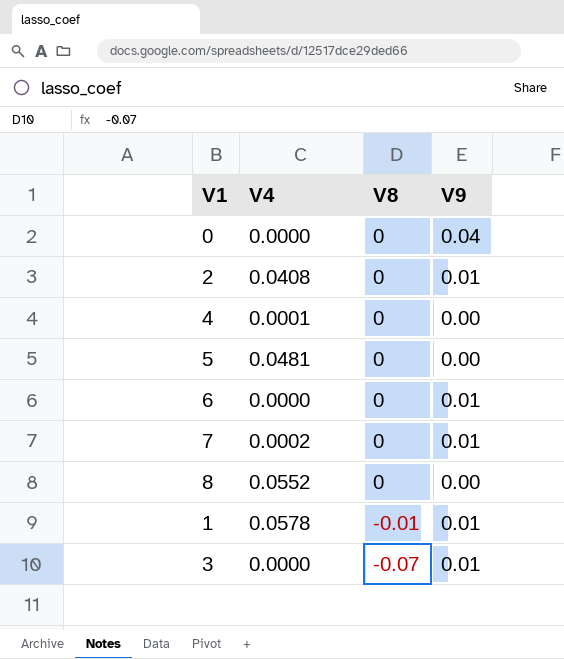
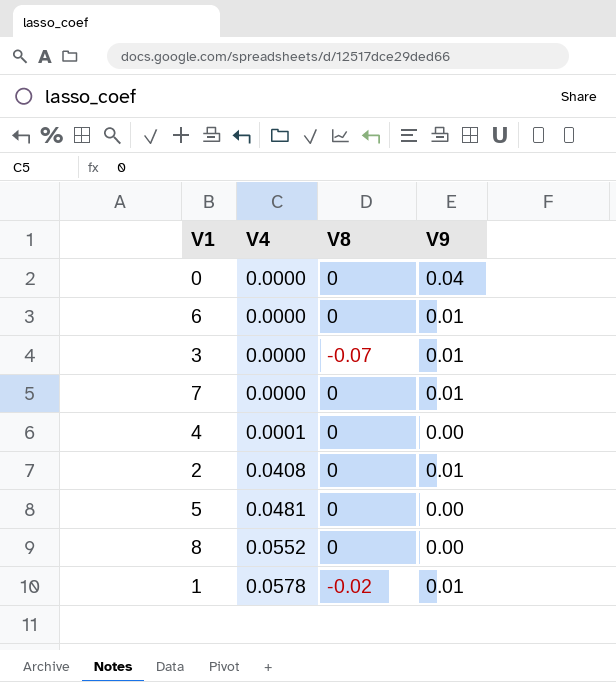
row order: V8 descending -> V4 ascending
7 | V4: 0.0002 -> 0.0000
1 | V8: -0.01 -> -0.02

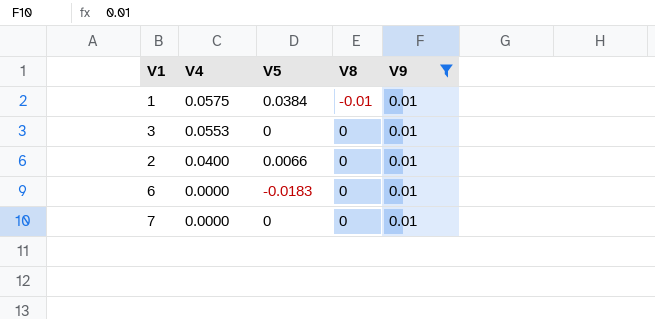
filter: none -> V9 = 0.01
row order: V4 ascending -> V4 descending
column V5 | position: none -> 3
1 | V4: 0.0578 -> 0.0575
1 | V8: -0.02 -> -0.01
3 | V4: 0.0000 -> 0.0553
3 | V8: -0.07 -> 0
2 | V4: 0.0408 -> 0.0400

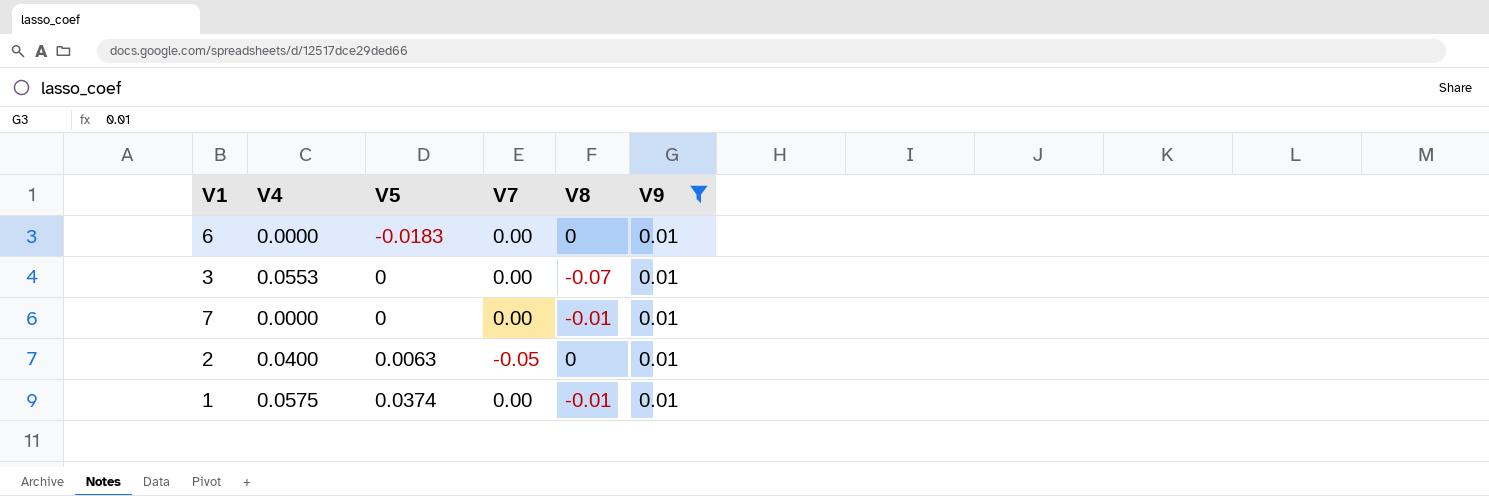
row order: V4 descending -> V5 ascending
column V7 | position: none -> 4
3 | V8: 0 -> -0.07
7 | V8: 0 -> -0.01
2 | V5: 0.0066 -> 0.0063
1 | V5: 0.0384 -> 0.0374

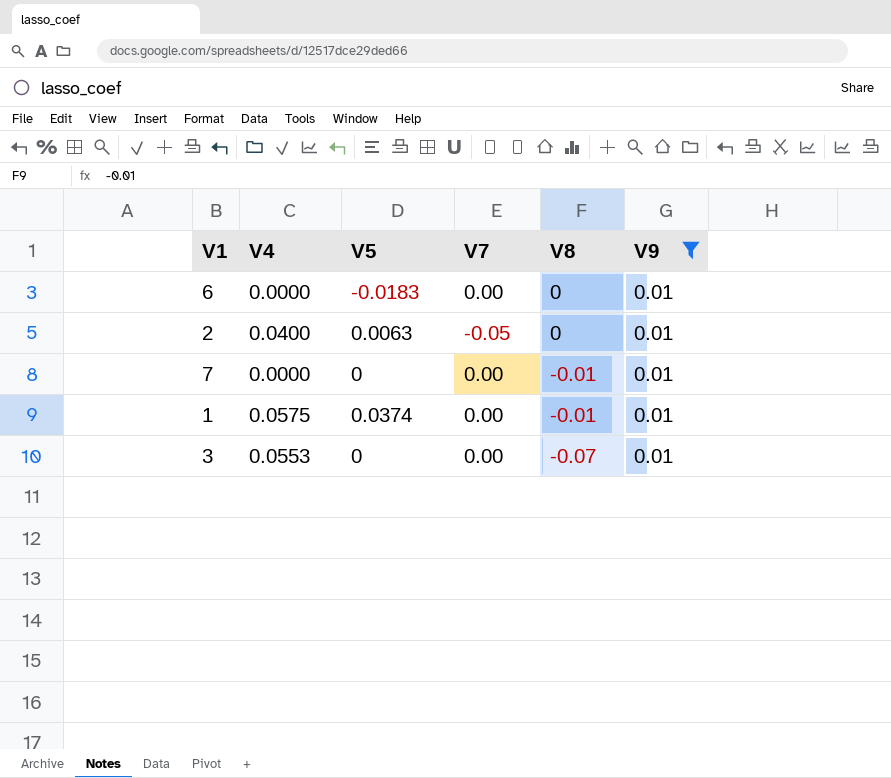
row order: V5 ascending -> V8 descending

